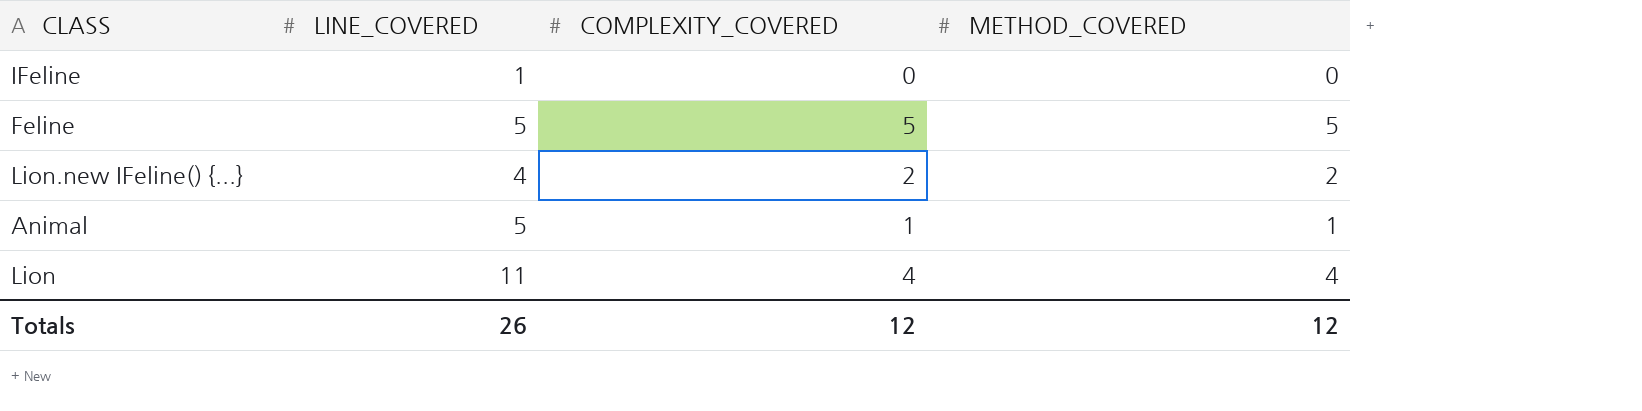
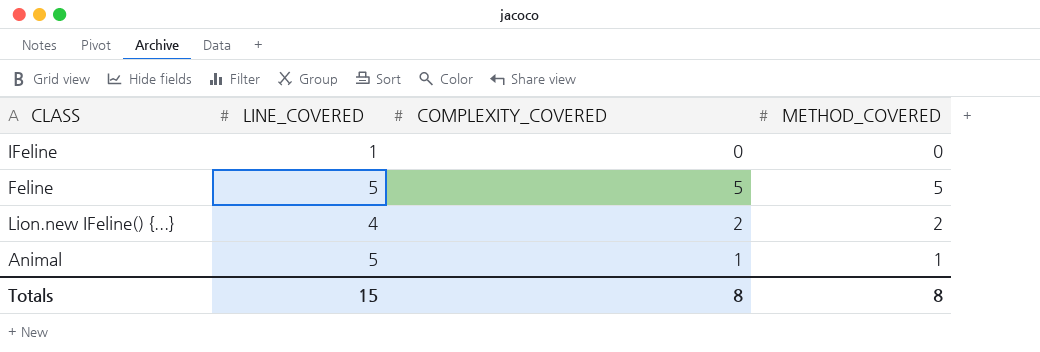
row Lion: 11 | 4 | 4 -> none
Totals | LINE_COVERED: 26 -> 15
Totals | COMPLEXITY_COVERED: 12 -> 8
Totals | METHOD_COVERED: 12 -> 8

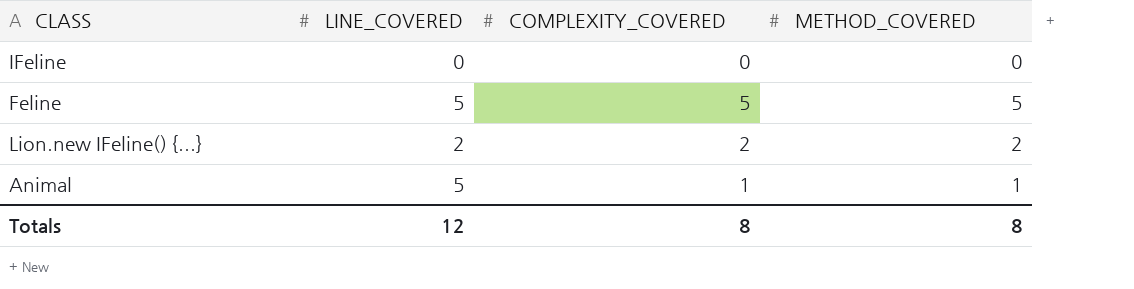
IFeline | LINE_COVERED: 1 -> 0
Lion.new IFeline() {...} | LINE_COVERED: 4 -> 2
Totals | LINE_COVERED: 15 -> 12

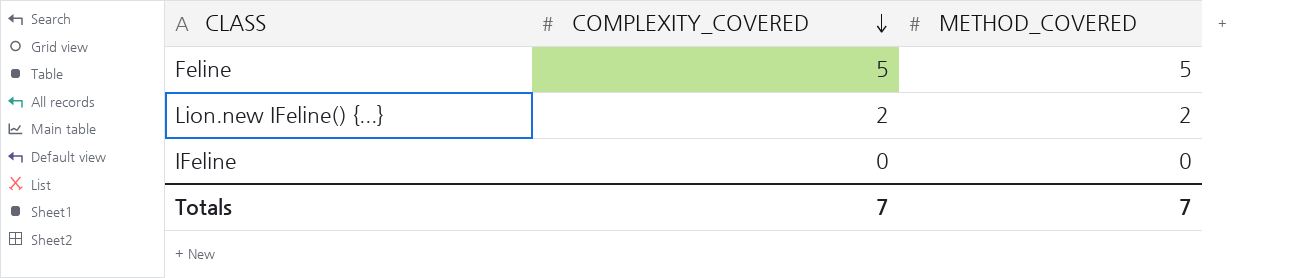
row order: none -> COMPLEXITY_COVERED descending
column LINE_COVERED | position: 2 -> none
row Animal: 5 | 1 | 1 -> none
Totals | COMPLEXITY_COVERED: 8 -> 7
Totals | METHOD_COVERED: 8 -> 7

